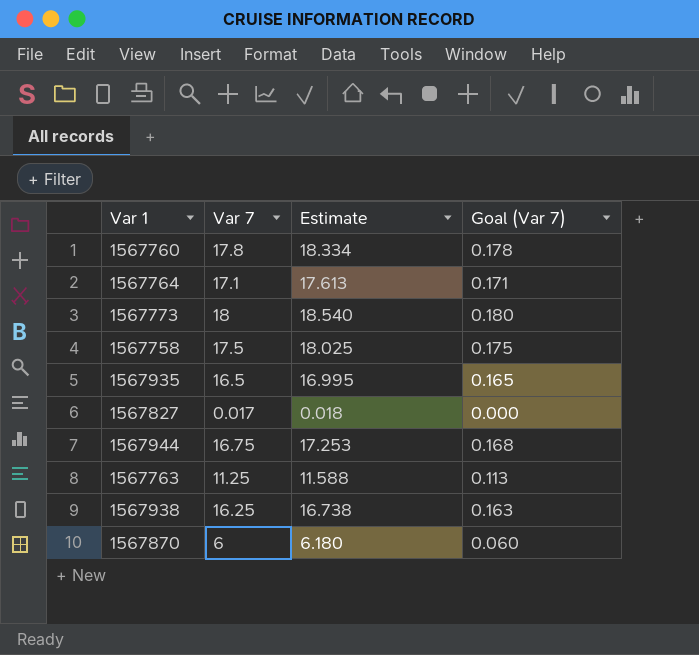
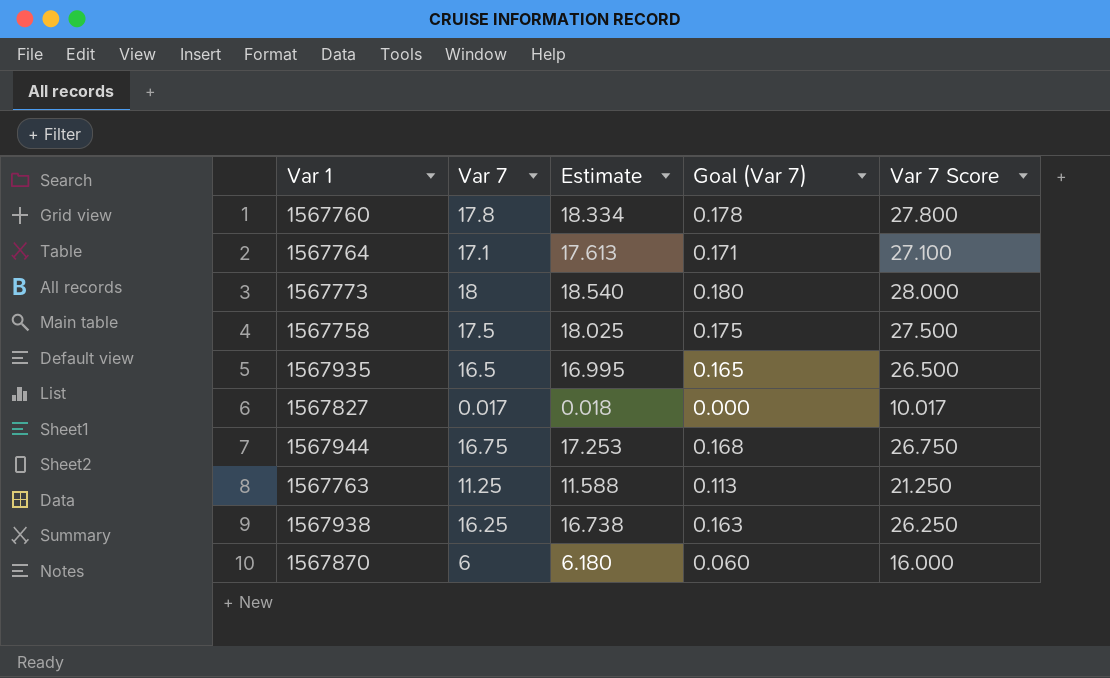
column Var 7 Score | formula: none -> [Var 7] + 10

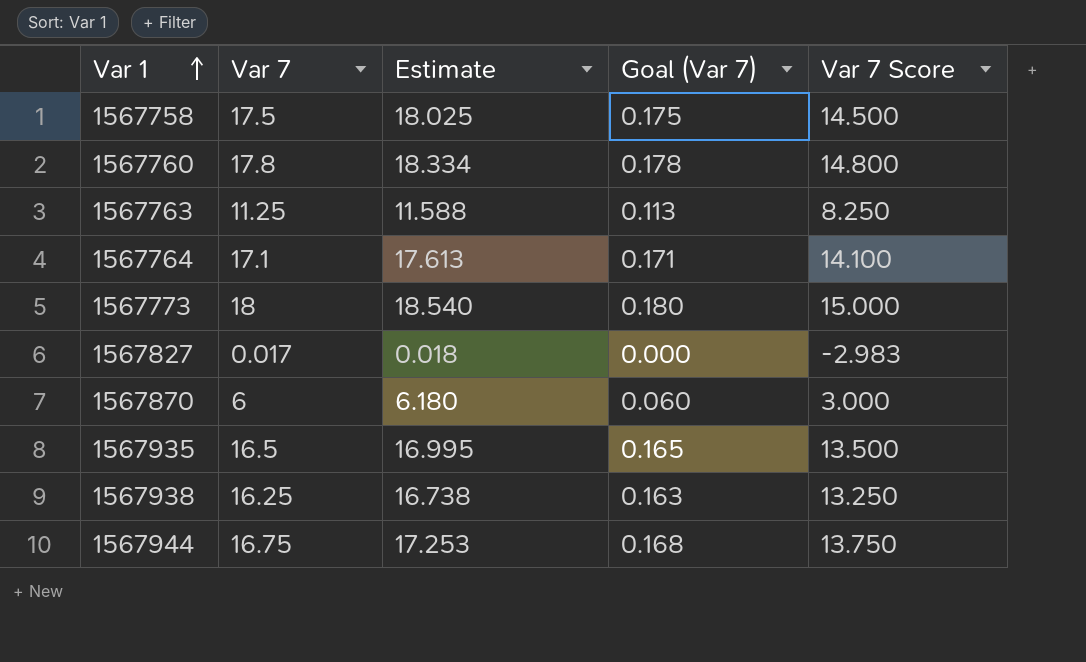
row order: none -> Var 1 ascending
column Var 7 Score | formula: [Var 7] + 10 -> [Var 7] - 3

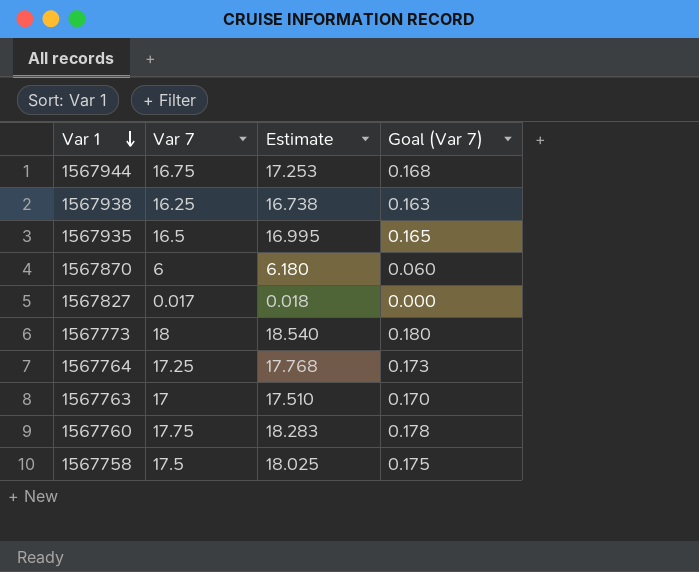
row order: Var 1 ascending -> Var 1 descending
column Var 7 Score | formula: [Var 7] - 3 -> none
1567764 | Var 7: 17.1 -> 17.25
1567764 | Estimate: 17.613 -> 17.768
1567764 | Goal (Var 7): 0.171 -> 0.173
1567763 | Var 7: 11.25 -> 17
1567763 | Estimate: 11.588 -> 17.510
1567763 | Goal (Var 7): 0.113 -> 0.170
1567760 | Var 7: 17.8 -> 17.75
1567760 | Estimate: 18.334 -> 18.283

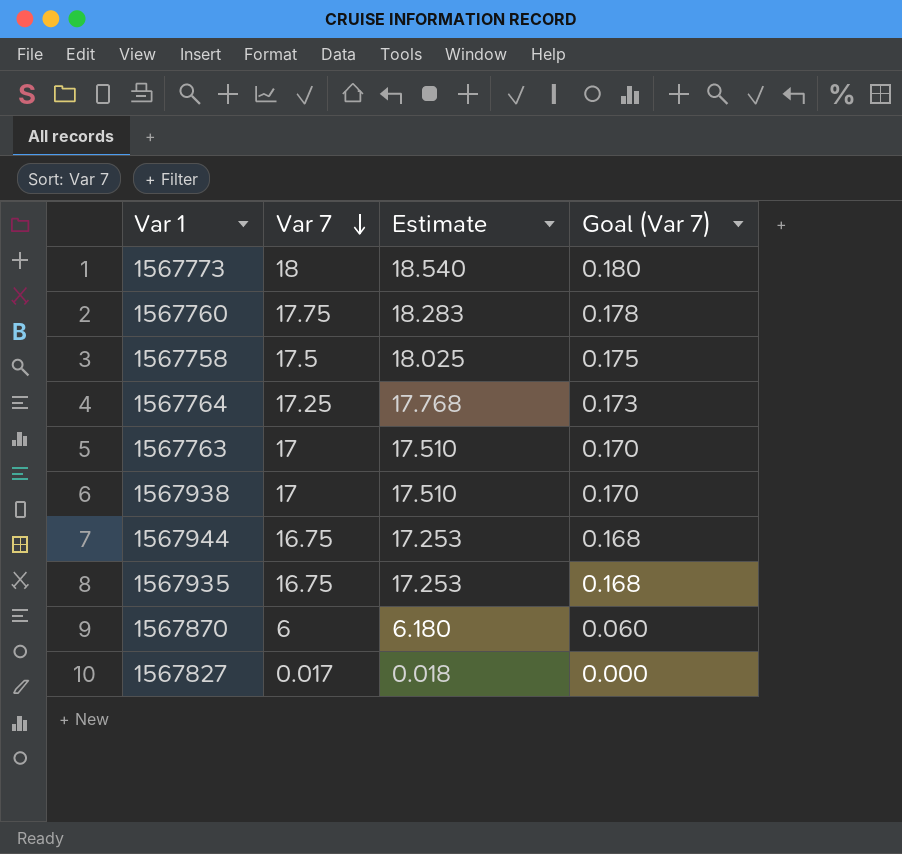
row order: Var 1 descending -> Var 7 descending
1567938 | Var 7: 16.25 -> 17
1567938 | Estimate: 16.738 -> 17.510
1567938 | Goal (Var 7): 0.163 -> 0.170
1567935 | Var 7: 16.5 -> 16.75
1567935 | Estimate: 16.995 -> 17.253
1567935 | Goal (Var 7): 0.165 -> 0.168

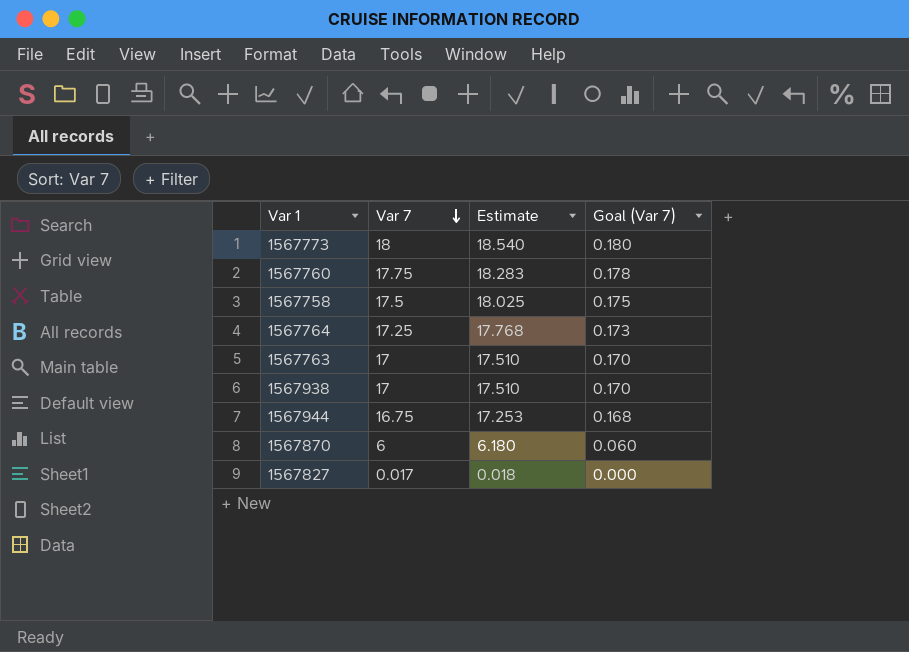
row 1567935: 16.75 | 17.253 | 0.168 -> none

